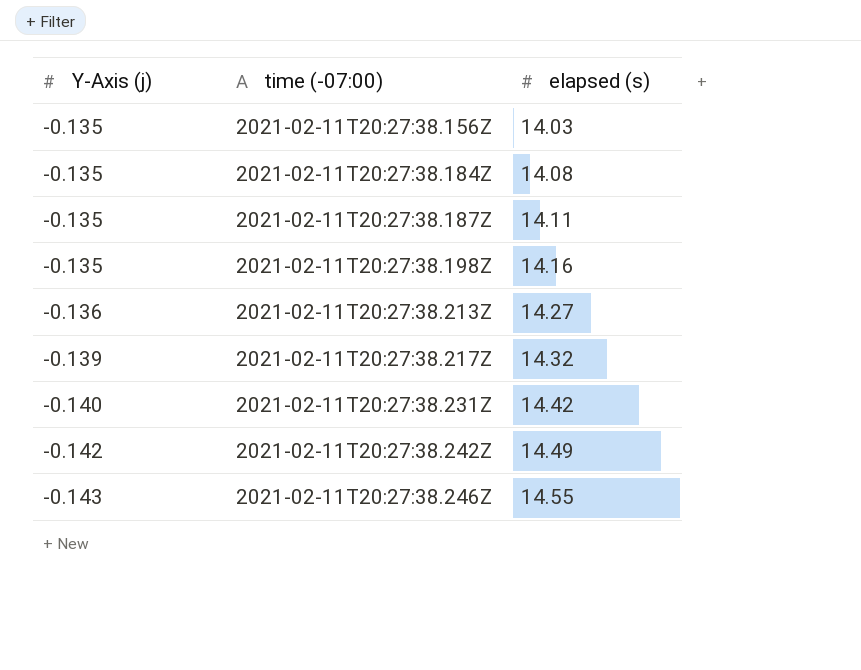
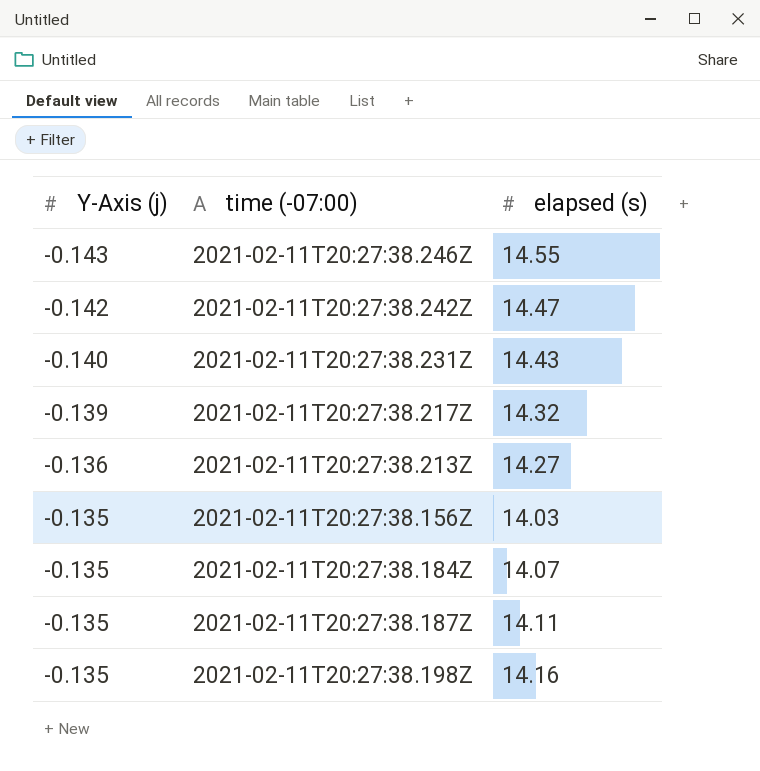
row order: Y-Axis (j) descending -> Y-Axis (j) ascending
2021-02-11T20:27:38.242Z | elapsed (s): 14.49 -> 14.47
2021-02-11T20:27:38.231Z | elapsed (s): 14.42 -> 14.43
2021-02-11T20:27:38.184Z | elapsed (s): 14.08 -> 14.07

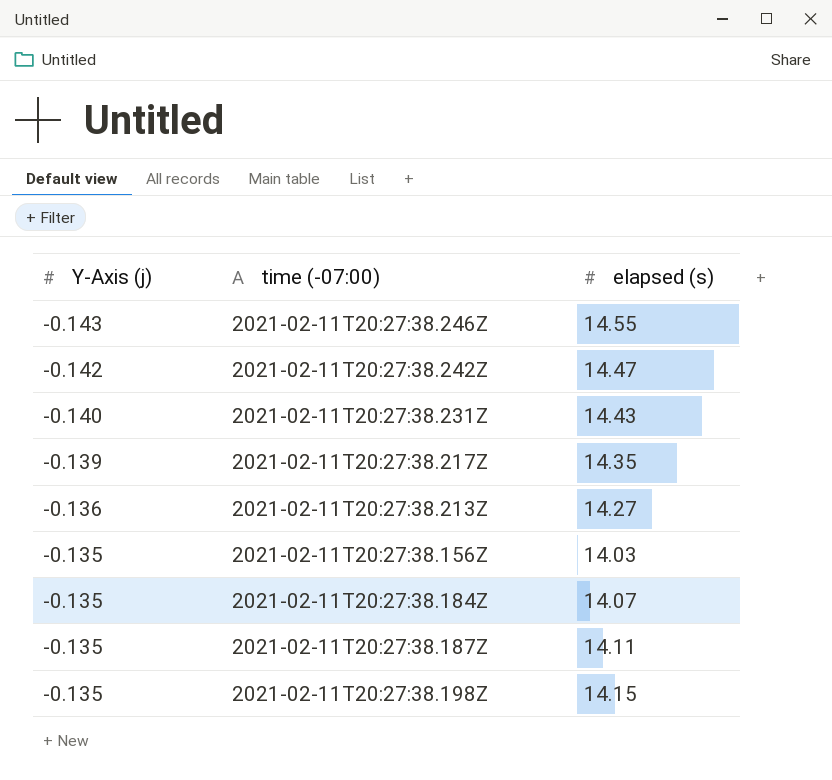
2021-02-11T20:27:38.217Z | elapsed (s): 14.32 -> 14.35
2021-02-11T20:27:38.198Z | elapsed (s): 14.16 -> 14.15

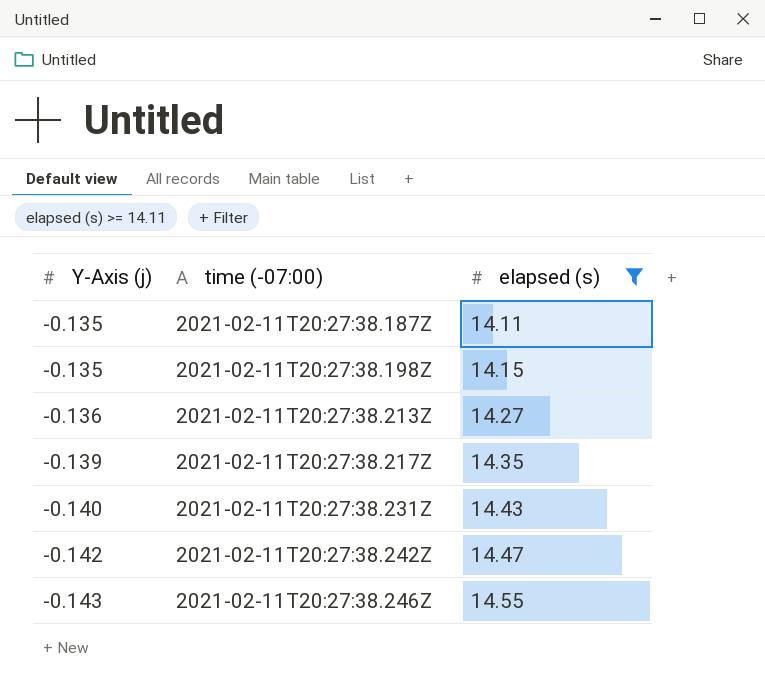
filter: none -> elapsed (s) >= 14.11
row order: Y-Axis (j) ascending -> Y-Axis (j) descending

